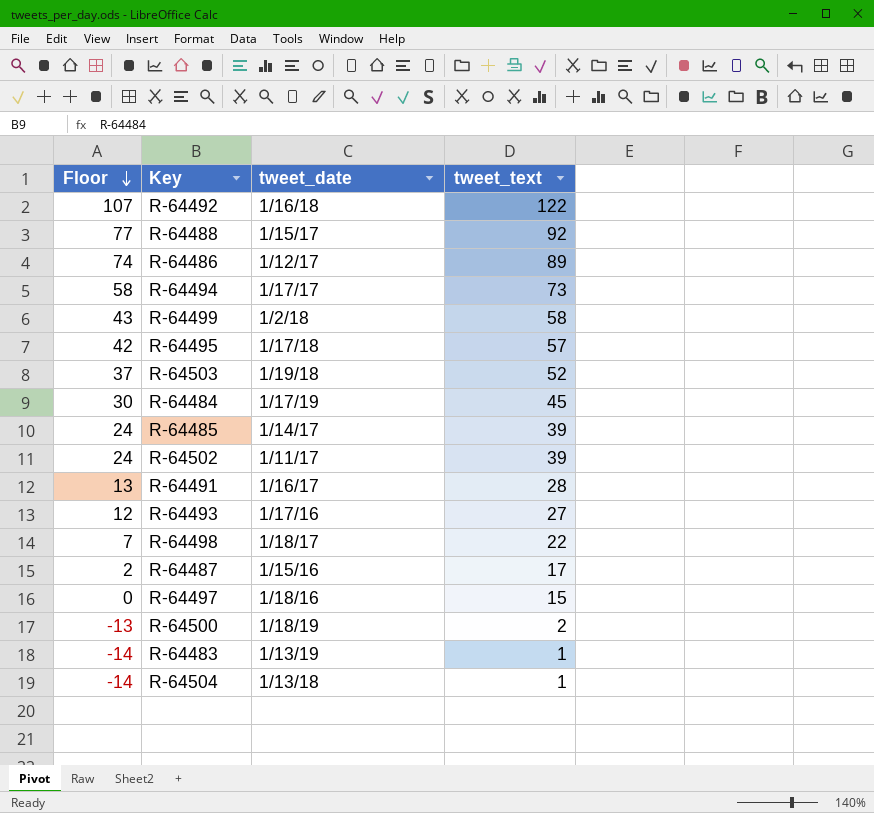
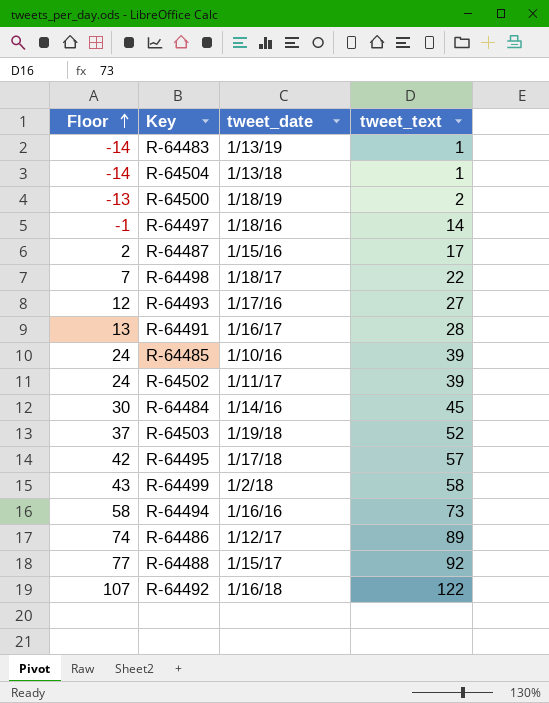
row order: Floor descending -> Floor ascending
R-64497 | Floor: 0 -> -1
R-64497 | tweet_text: 15 -> 14
R-64485 | tweet_date: 1/14/17 -> 1/10/16
R-64484 | tweet_date: 1/17/19 -> 1/14/16
R-64494 | tweet_date: 1/17/17 -> 1/16/16

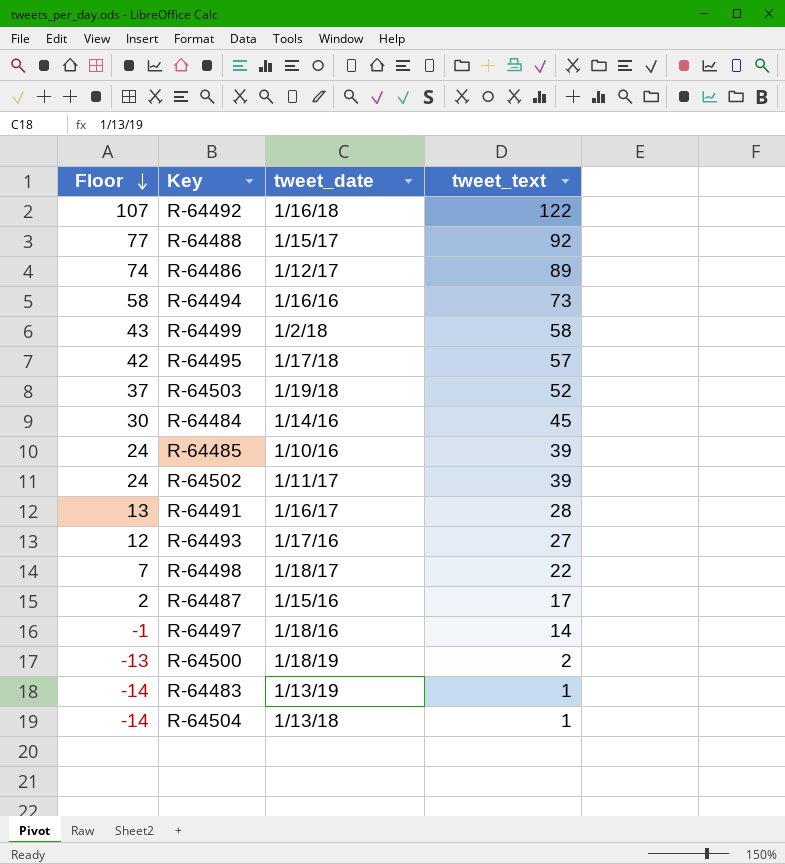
row order: Floor ascending -> Floor descending

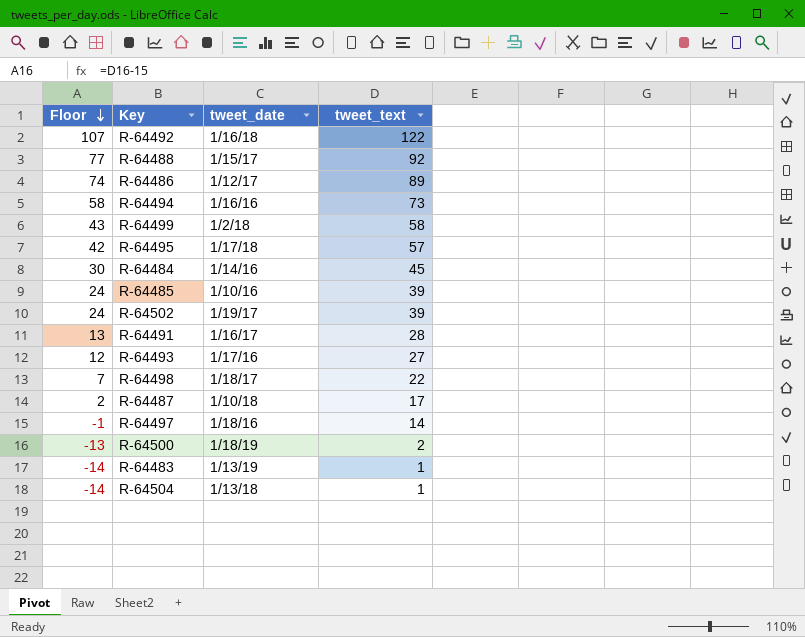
row R-64503: 37 | 1/19/18 | 52 -> none
R-64502 | tweet_date: 1/11/17 -> 1/19/17
R-64487 | tweet_date: 1/15/16 -> 1/10/18

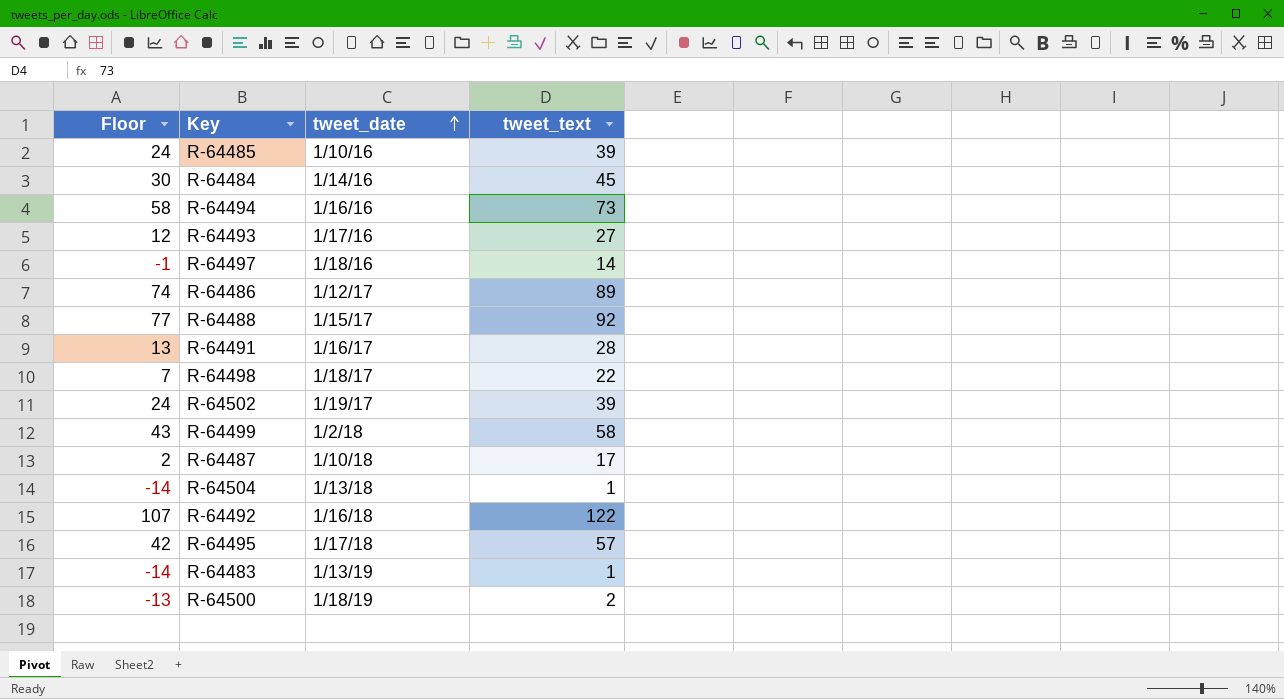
row order: Floor descending -> tweet_date ascending

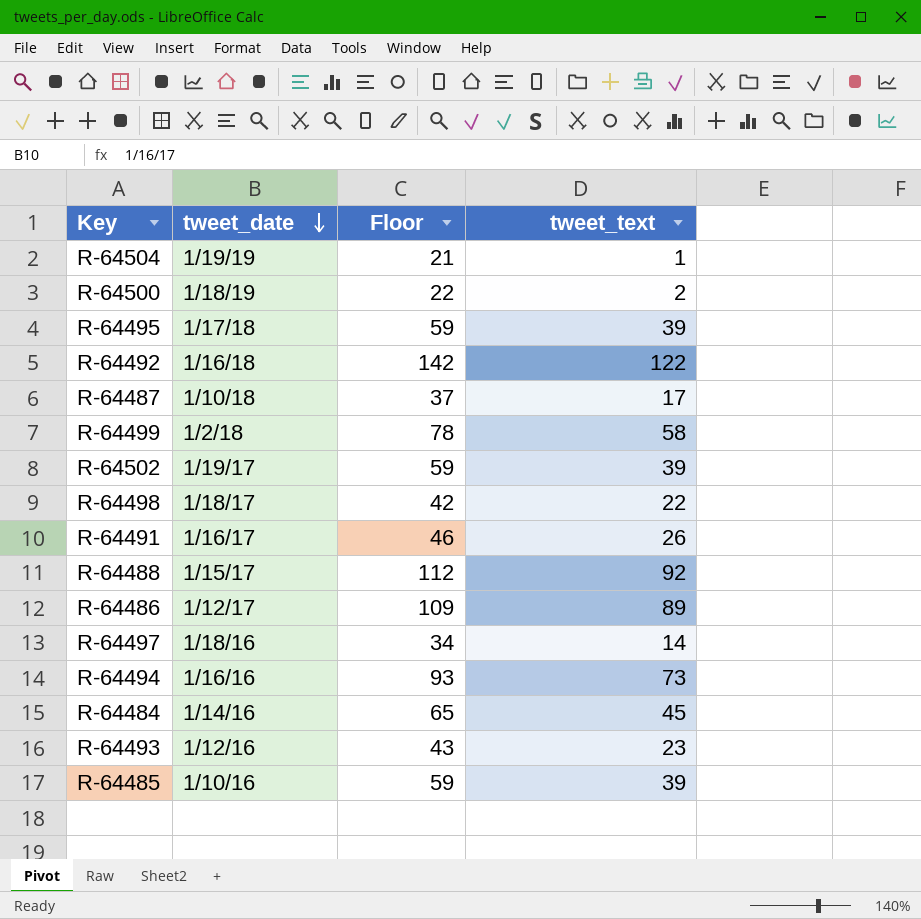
row order: tweet_date ascending -> tweet_date descending
column Floor | formula: [tweet_text] - 15 -> [tweet_text] + 20
column Floor | position: 1 -> 3
row R-64483: -14 | 1/13/19 | 1 -> none
R-64504 | tweet_date: 1/13/18 -> 1/19/19
R-64495 | tweet_text: 57 -> 39
R-64491 | tweet_text: 28 -> 26
R-64493 | tweet_date: 1/17/16 -> 1/12/16
R-64493 | tweet_text: 27 -> 23

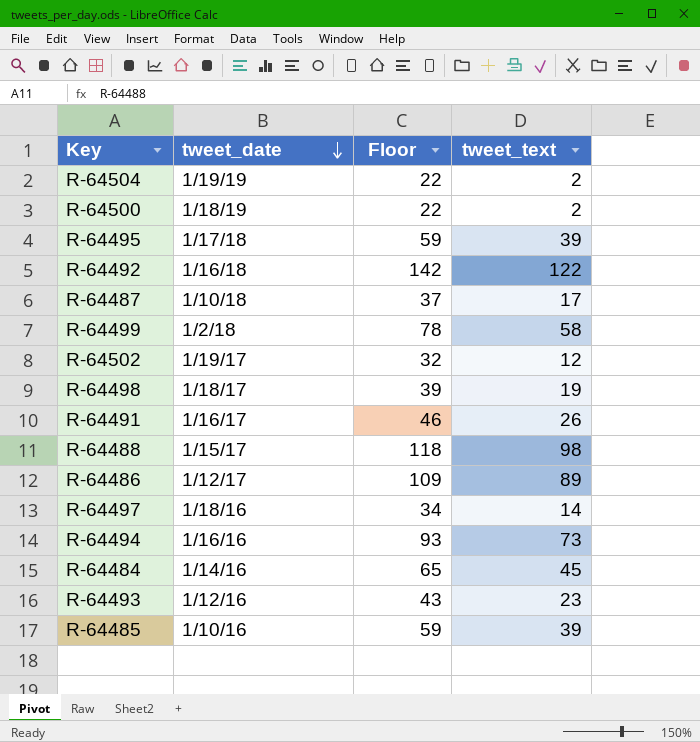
R-64504 | Floor: 21 -> 22
R-64504 | tweet_text: 1 -> 2
R-64502 | Floor: 59 -> 32
R-64502 | tweet_text: 39 -> 12
R-64498 | Floor: 42 -> 39
R-64498 | tweet_text: 22 -> 19
R-64488 | Floor: 112 -> 118
R-64488 | tweet_text: 92 -> 98

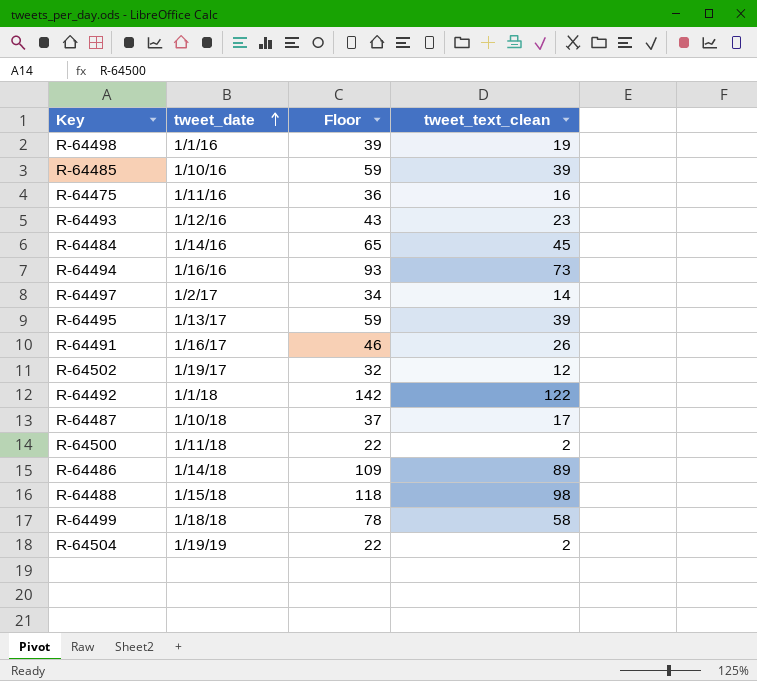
row order: tweet_date descending -> tweet_date ascending
column name: tweet_text -> tweet_text_clean
R-64498 | tweet_date: 1/18/17 -> 1/1/16
row R-64475: none -> 1/11/16 | 36 | 16
R-64497 | tweet_date: 1/18/16 -> 1/2/17
R-64495 | tweet_date: 1/17/18 -> 1/13/17
R-64492 | tweet_date: 1/16/18 -> 1/1/18
R-64500 | tweet_date: 1/18/19 -> 1/11/18
R-64486 | tweet_date: 1/12/17 -> 1/14/18
R-64488 | tweet_date: 1/15/17 -> 1/15/18
R-64499 | tweet_date: 1/2/18 -> 1/18/18

